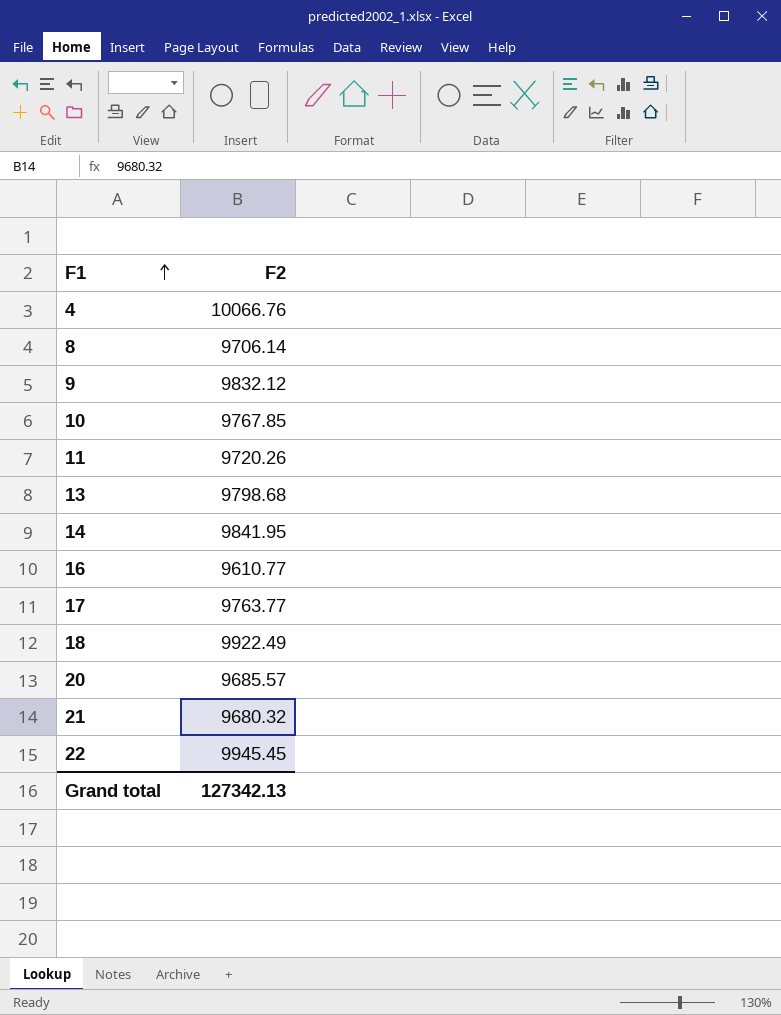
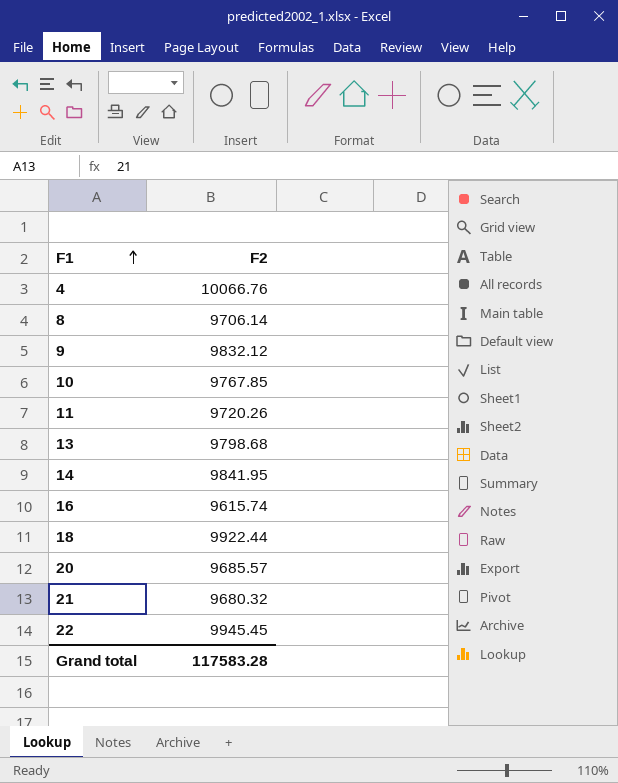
row 17: 9763.77 -> none
16 | F2: 9610.77 -> 9615.74
18 | F2: 9922.49 -> 9922.44
Grand total | F2: 127342.13 -> 117583.28

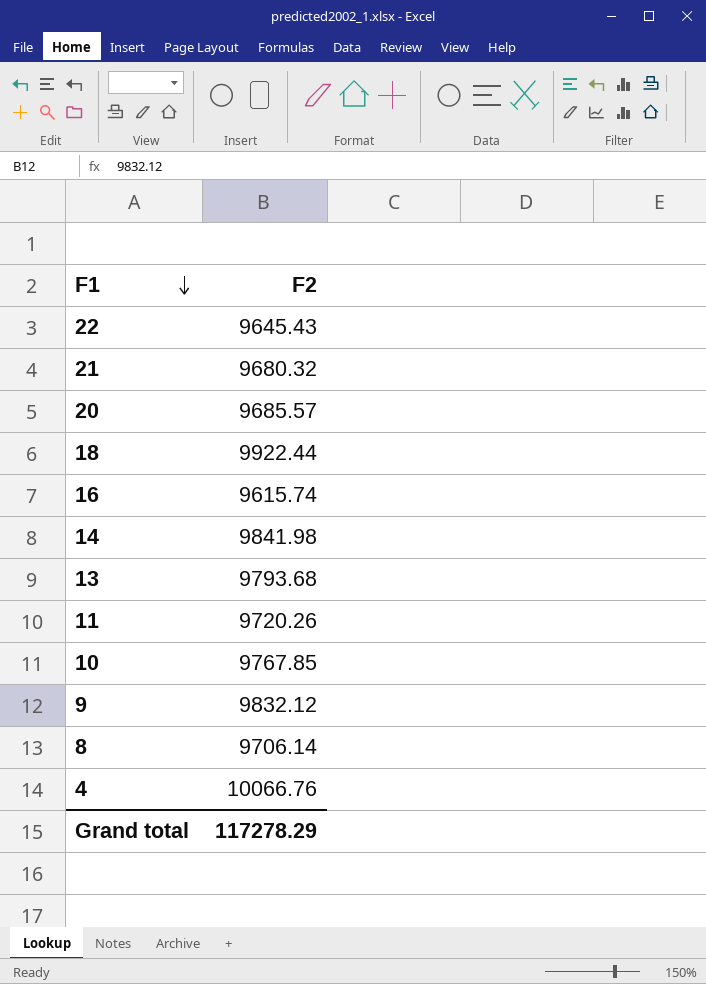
row order: F1 ascending -> F1 descending
22 | F2: 9945.45 -> 9645.43
14 | F2: 9841.95 -> 9841.98
13 | F2: 9798.68 -> 9793.68
Grand total | F2: 117583.28 -> 117278.29

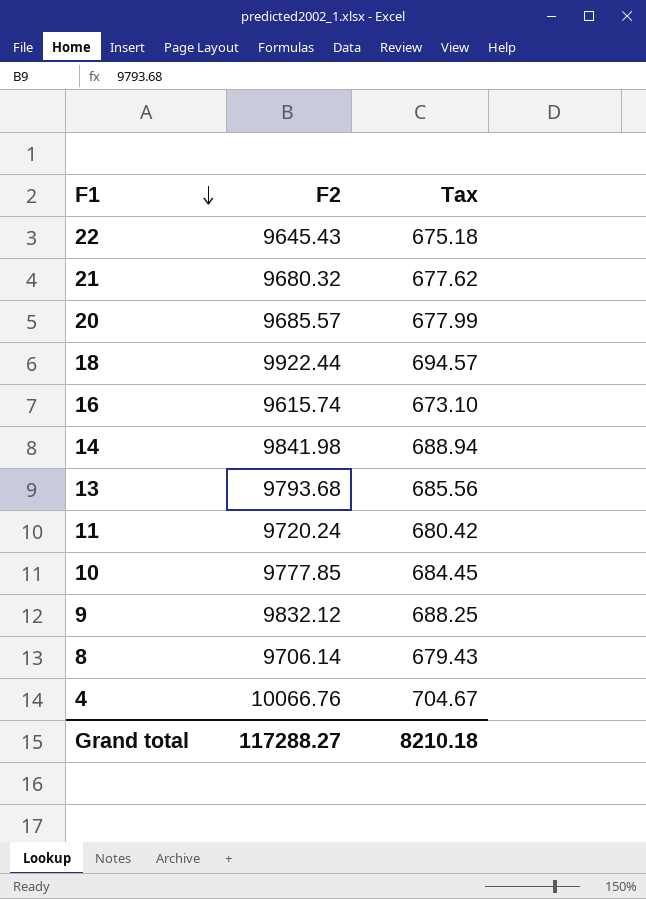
column Tax | formula: none -> [F2] * 0.07
11 | F2: 9720.26 -> 9720.24
10 | F2: 9767.85 -> 9777.85
Grand total | F2: 117278.29 -> 117288.27

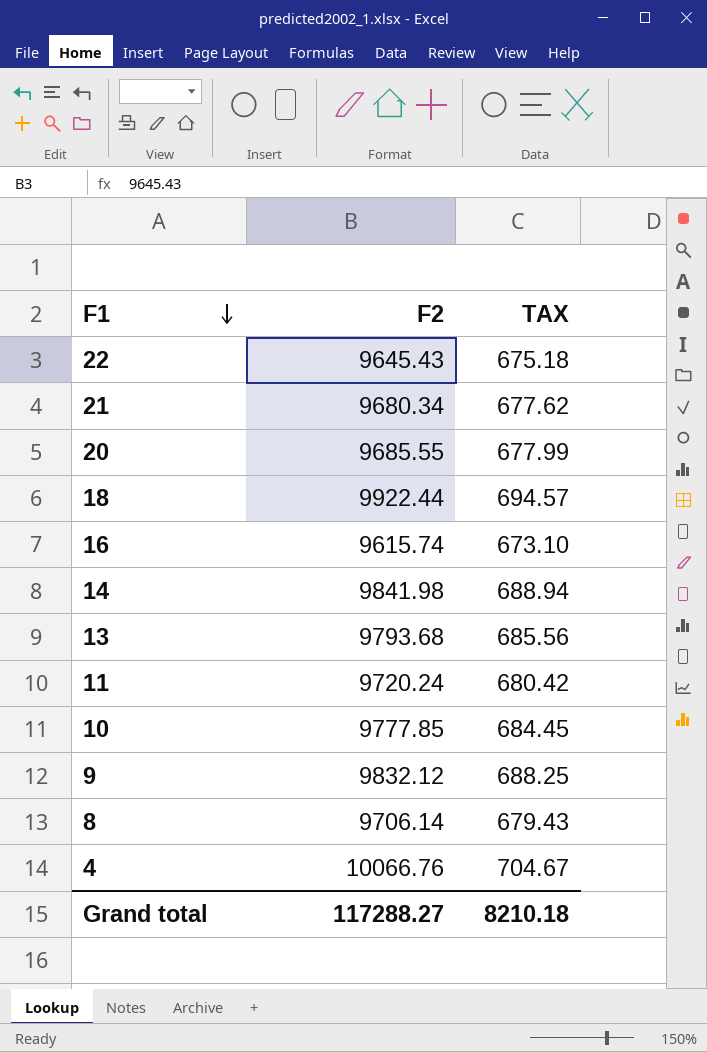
column name: Tax -> TAX
21 | F2: 9680.32 -> 9680.34
20 | F2: 9685.57 -> 9685.55

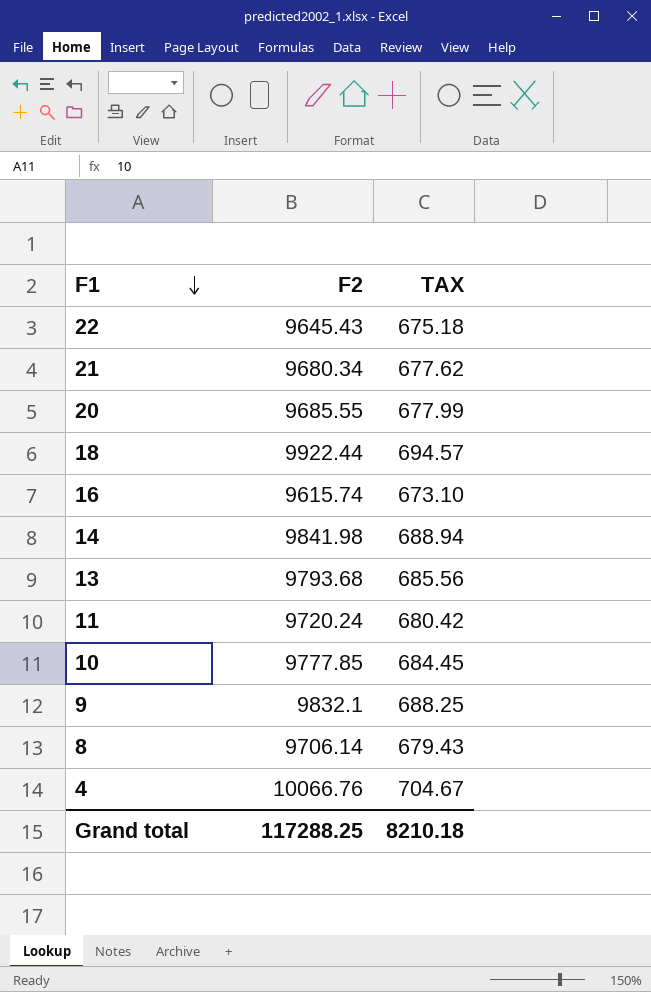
9 | F2: 9832.12 -> 9832.1
Grand total | F2: 117288.27 -> 117288.25

